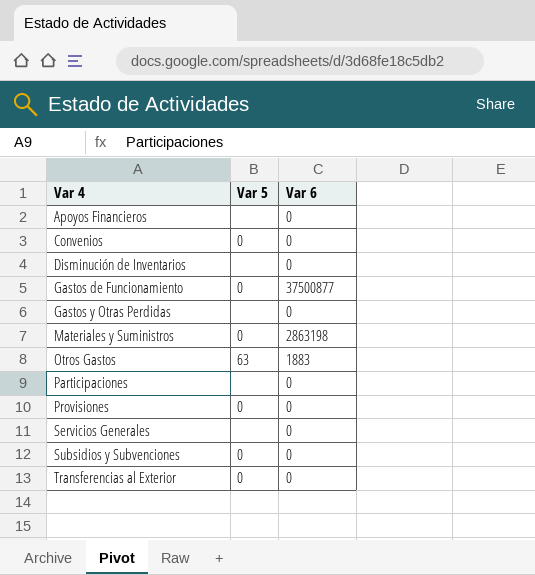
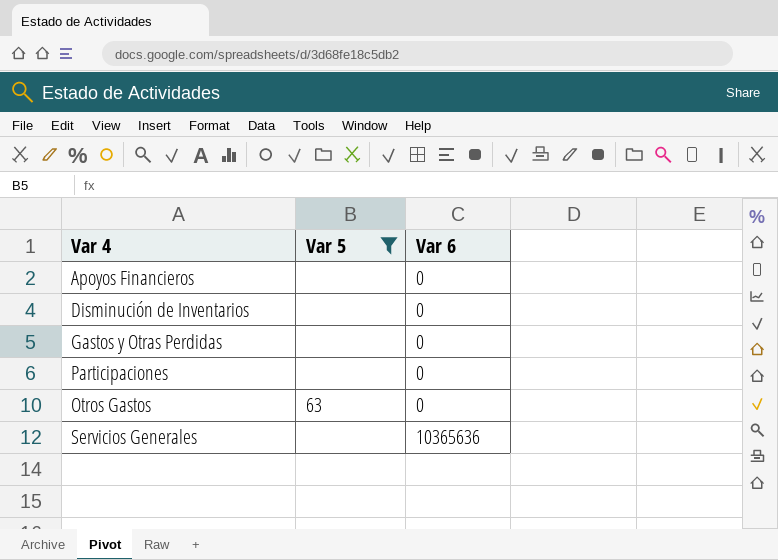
filter: none -> Var 5 != 0
row order: Var 4 ascending -> Var 6 ascending
Otros Gastos | Var 6: 1883 -> 0
Servicios Generales | Var 6: 0 -> 10365636

